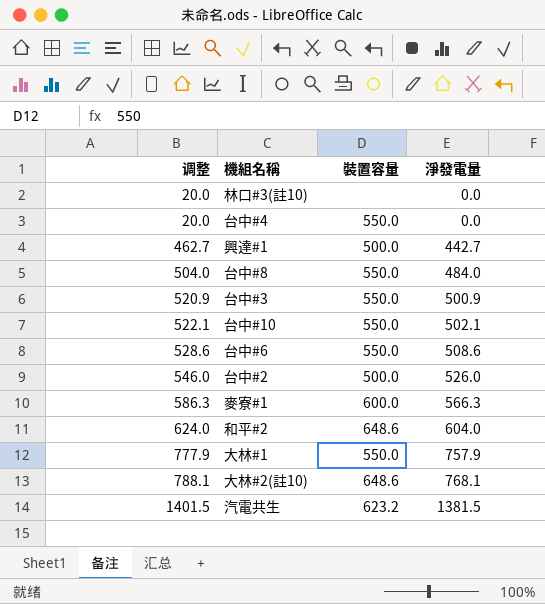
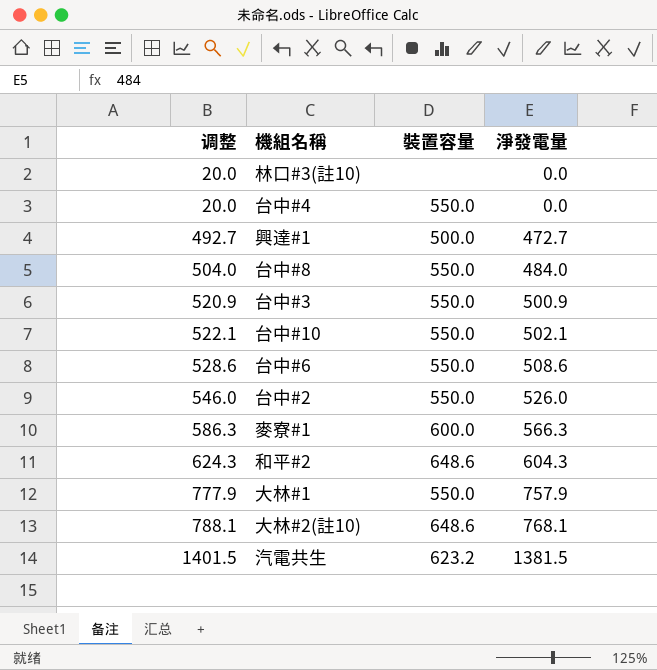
興達#1 | 调整: 462.7 -> 492.7
興達#1 | 淨發電量: 442.7 -> 472.7
台中#2 | 裝置容量: 500.0 -> 550.0
和平#2 | 调整: 624.0 -> 624.3
和平#2 | 淨發電量: 604.0 -> 604.3

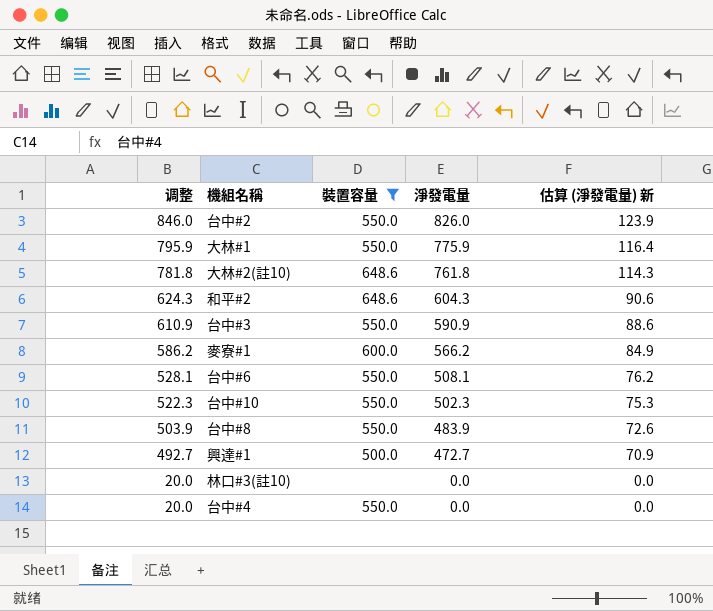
filter: none -> 裝置容量 != 623.2
row order: 调整 ascending -> 调整 descending
column 估算 (淨發電量) 新 | formula: none -> [淨發電量] * 0.15
台中#2 | 调整: 546.0 -> 846.0
台中#2 | 淨發電量: 526.0 -> 826.0
大林#1 | 调整: 777.9 -> 795.9
大林#1 | 淨發電量: 757.9 -> 775.9
大林#2(註10) | 调整: 788.1 -> 781.8
大林#2(註10) | 淨發電量: 768.1 -> 761.8
台中#3 | 调整: 520.9 -> 610.9
台中#3 | 淨發電量: 500.9 -> 590.9
麥寮#1 | 调整: 586.3 -> 586.2
麥寮#1 | 淨發電量: 566.3 -> 566.2
台中#6 | 调整: 528.6 -> 528.1
台中#6 | 淨發電量: 508.6 -> 508.1
台中#10 | 调整: 522.1 -> 522.3
台中#10 | 淨發電量: 502.1 -> 502.3
台中#8 | 调整: 504.0 -> 503.9
台中#8 | 淨發電量: 484.0 -> 483.9

